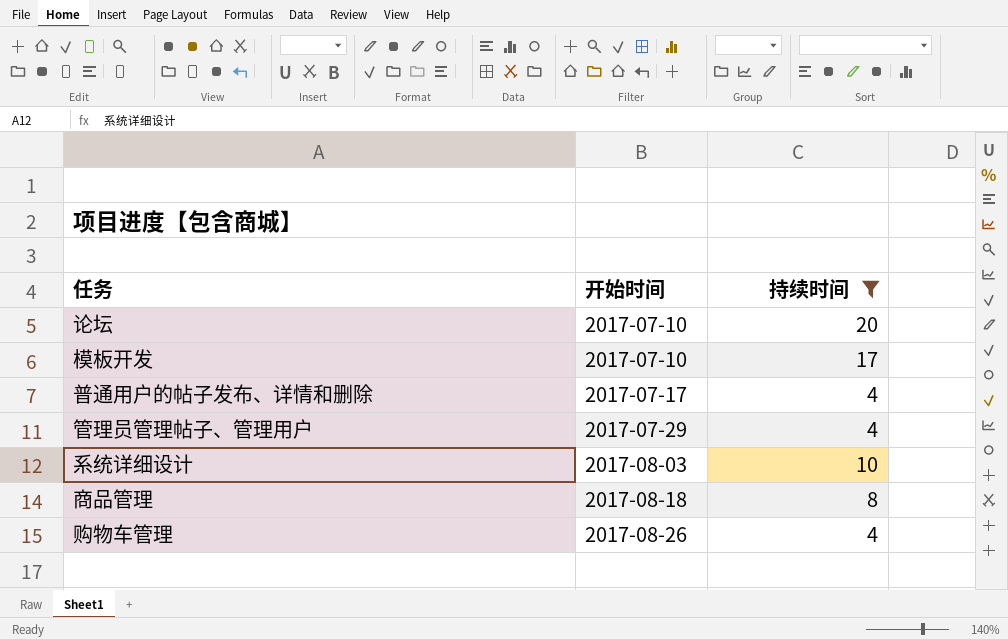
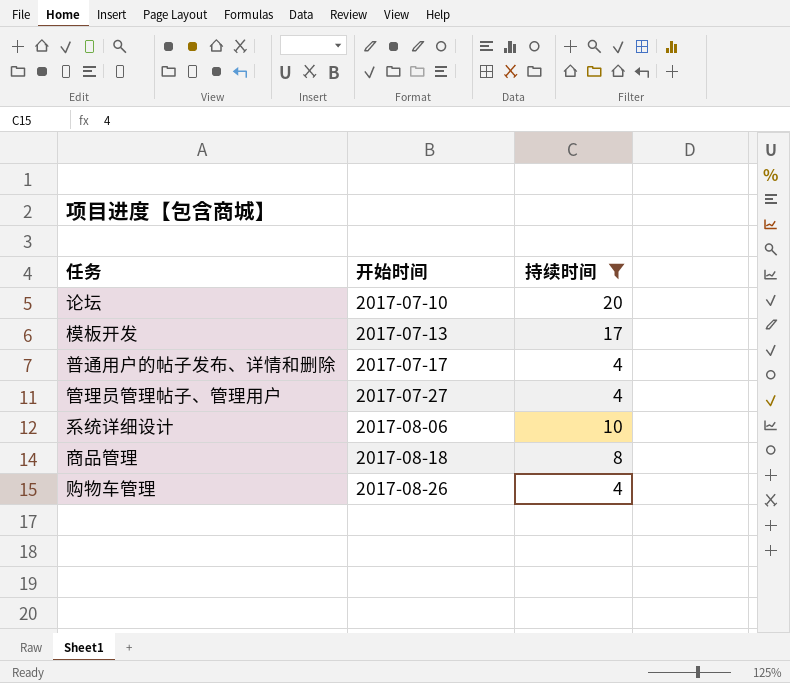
模板开发 | 开始时间: 2017-07-10 -> 2017-07-13
管理员管理帖子、管理用户 | 开始时间: 2017-07-29 -> 2017-07-27
系统详细设计 | 开始时间: 2017-08-03 -> 2017-08-06

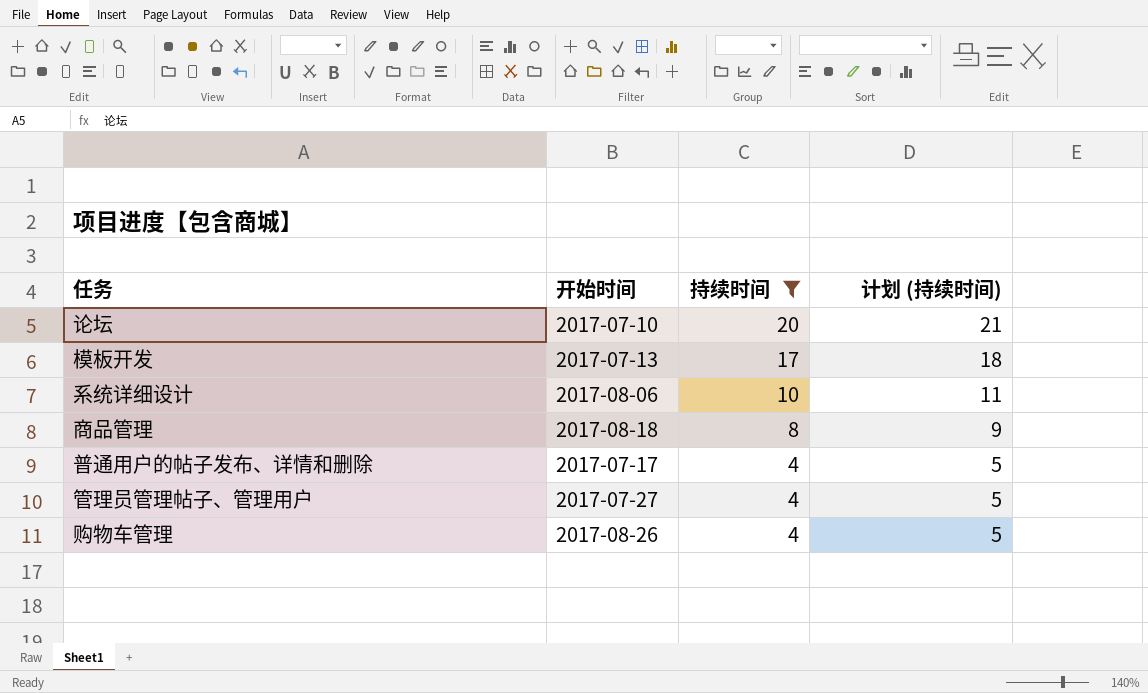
row order: 开始时间 ascending -> 持续时间 descending
column 计划 (持续时间) | formula: none -> [持续时间] + 1

